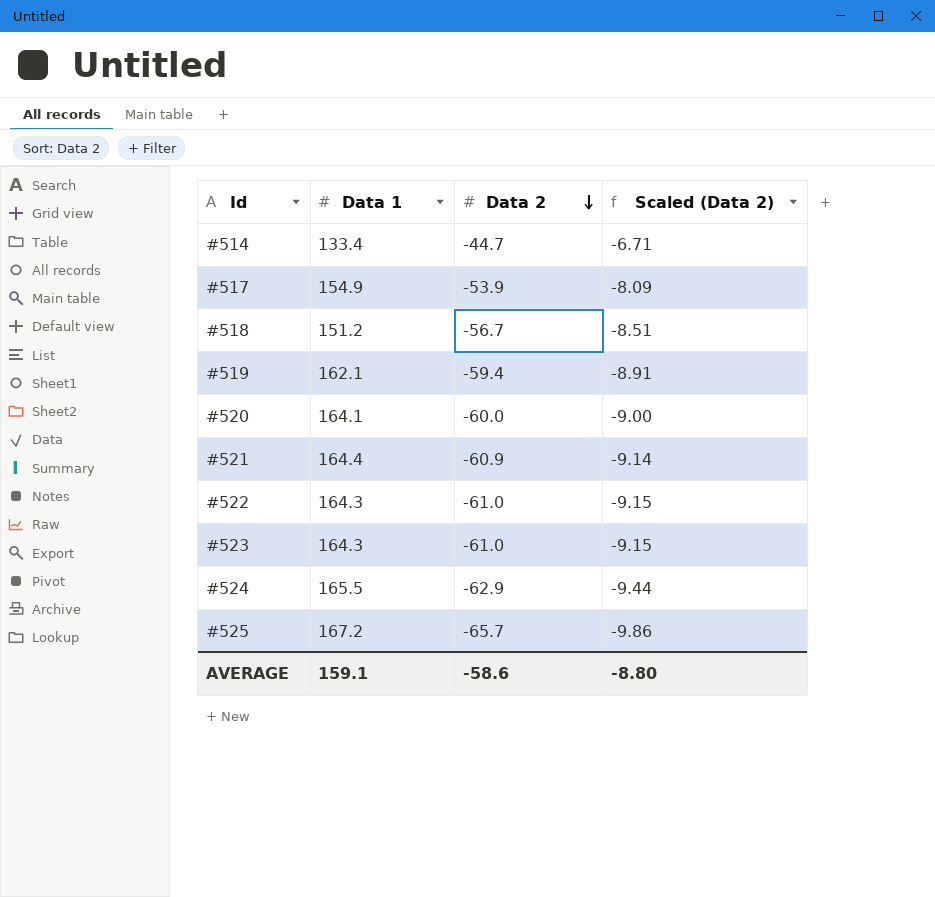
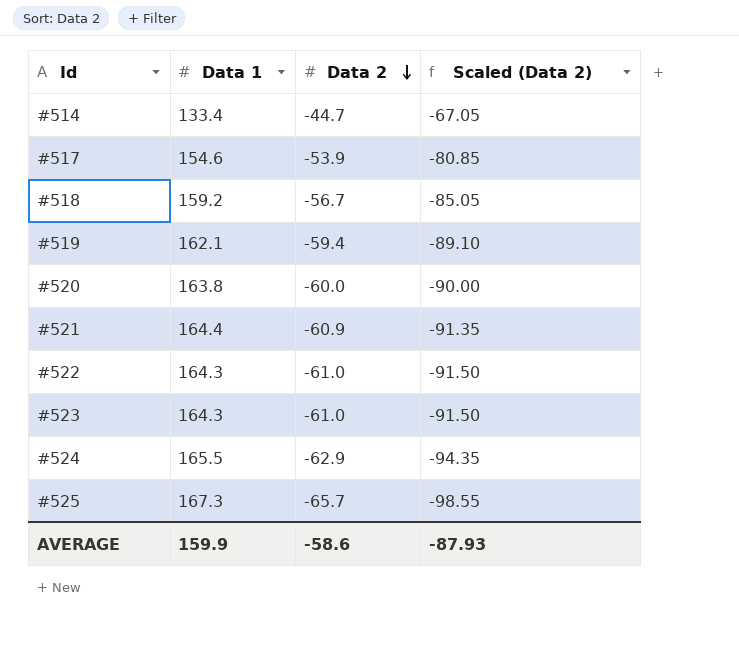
column Scaled (Data 2) | formula: [Data 2] * 0.15 -> [Data 2] * 1.5
#517 | Data 1: 154.9 -> 154.6
#518 | Data 1: 151.2 -> 159.2
#520 | Data 1: 164.1 -> 163.8
#525 | Data 1: 167.2 -> 167.3
AVERAGE | Data 1: 159.1 -> 159.9
AVERAGE | Scaled (Data 2): -8.80 -> -87.93

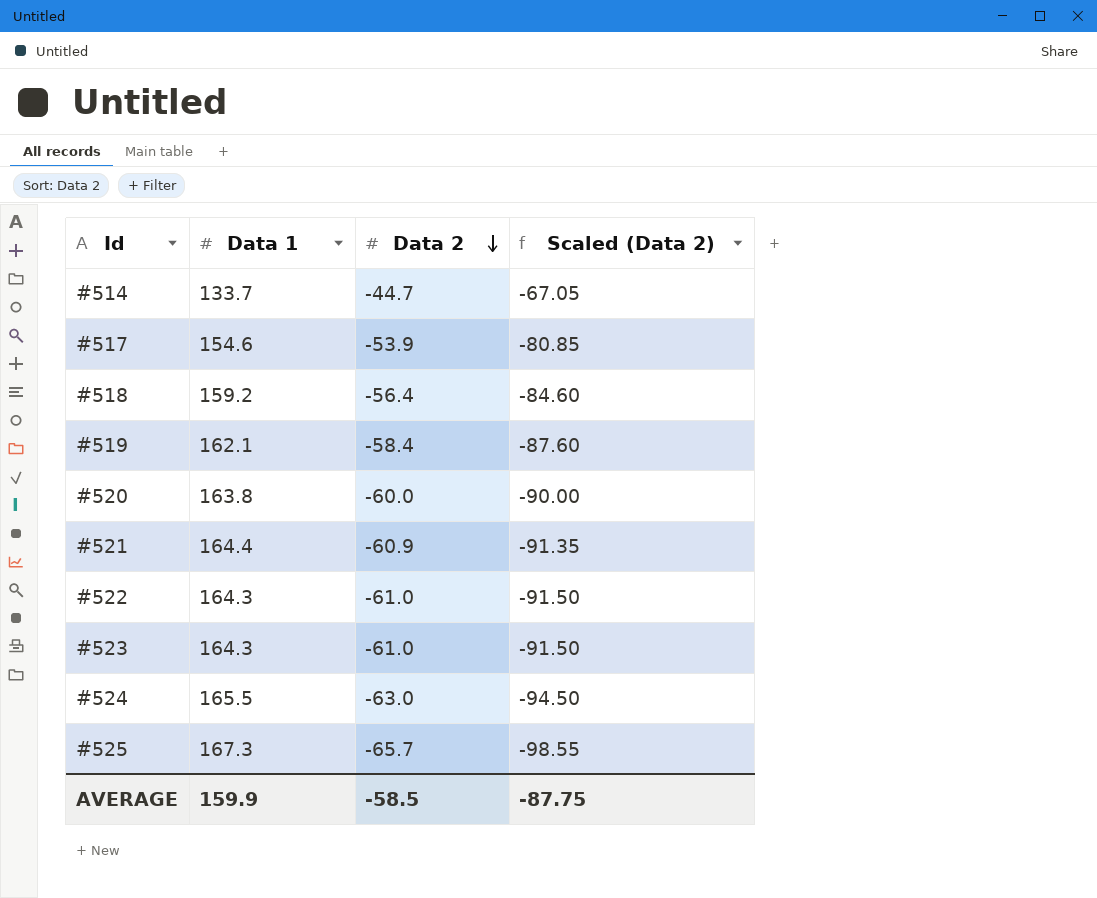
#514 | Data 1: 133.4 -> 133.7
#518 | Data 2: -56.7 -> -56.4
#518 | Scaled (Data 2): -85.05 -> -84.60
#519 | Data 2: -59.4 -> -58.4
#519 | Scaled (Data 2): -89.10 -> -87.60
#524 | Data 2: -62.9 -> -63.0
#524 | Scaled (Data 2): -94.35 -> -94.50
AVERAGE | Data 2: -58.6 -> -58.5
AVERAGE | Scaled (Data 2): -87.93 -> -87.75

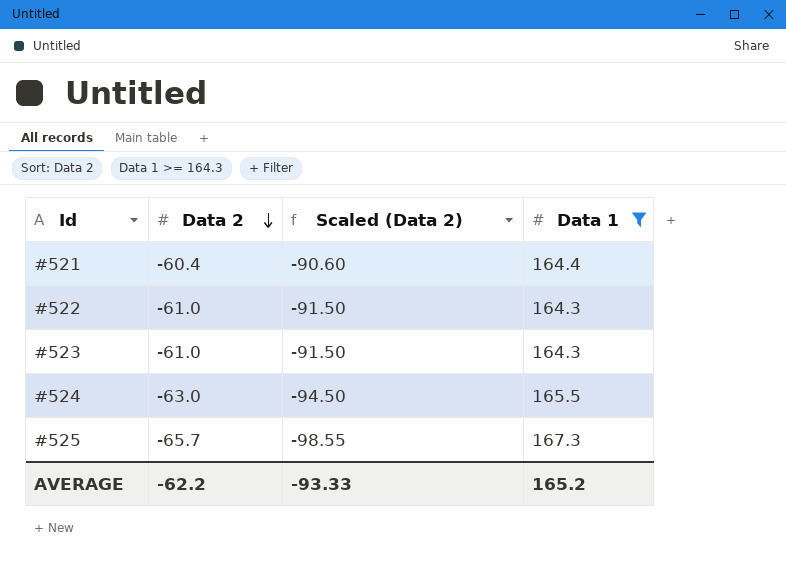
filter: none -> Data 1 >= 164.3
column Data 1 | position: 2 -> 4
#521 | Data 2: -60.9 -> -60.4
#521 | Scaled (Data 2): -91.35 -> -90.60
AVERAGE | Data 2: -58.5 -> -62.2
AVERAGE | Scaled (Data 2): -87.75 -> -93.33
AVERAGE | Data 1: 159.9 -> 165.2

